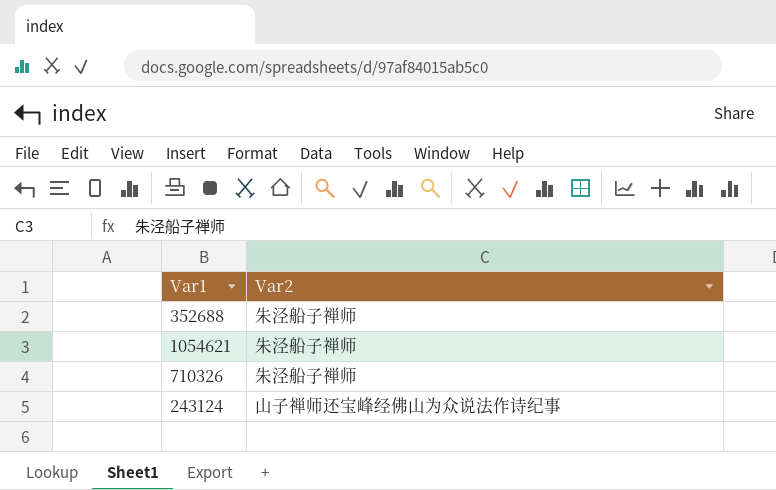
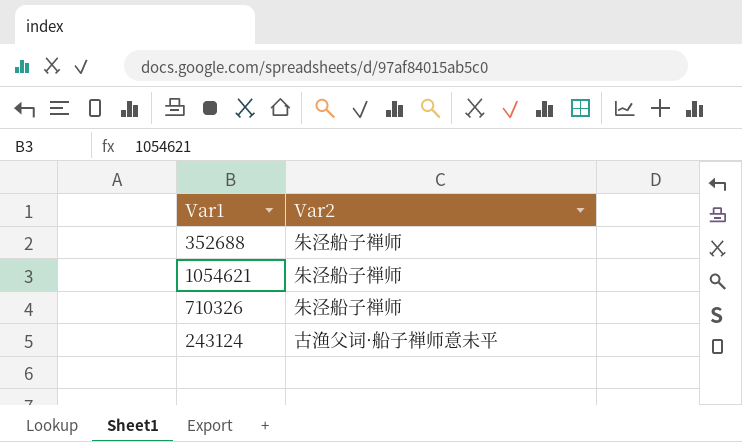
243124 | Var2: 山子禅师还宝峰经佛山为众说法作诗纪事 -> 古渔父词·船子禅师意未平

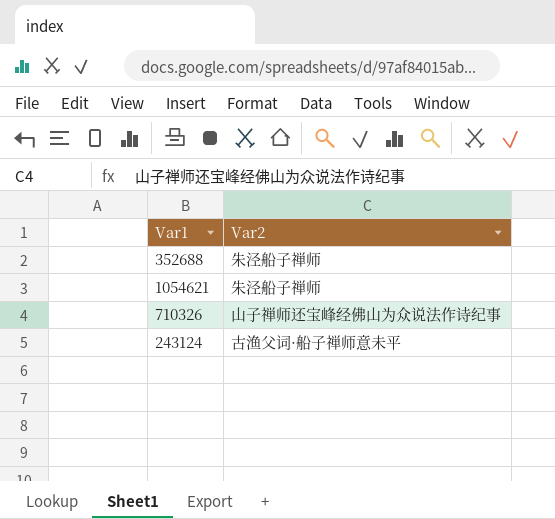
710326 | Var2: 朱泾船子禅师 -> 山子禅师还宝峰经佛山为众说法作诗纪事

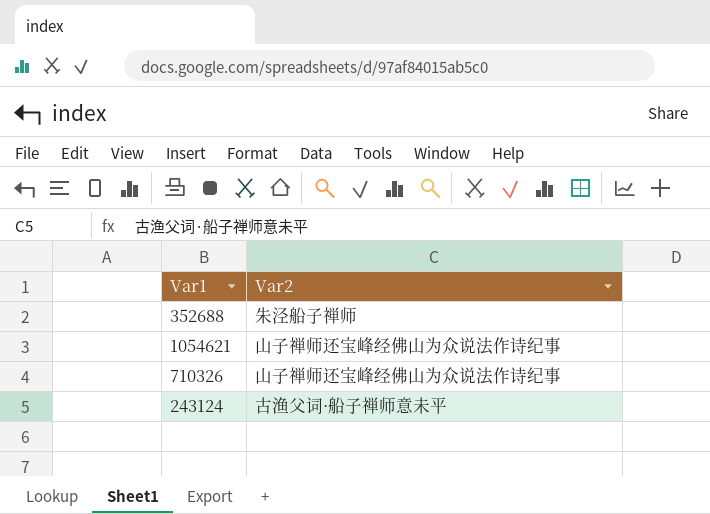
1054621 | Var2: 朱泾船子禅师 -> 山子禅师还宝峰经佛山为众说法作诗纪事

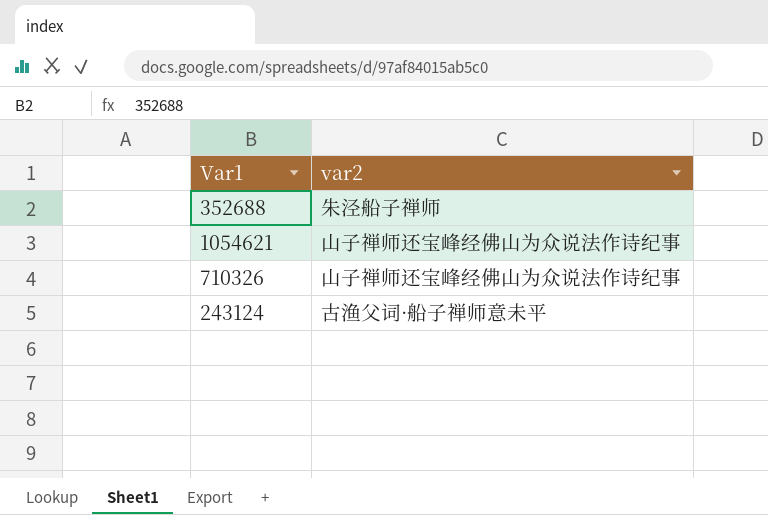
column name: Var2 -> var2

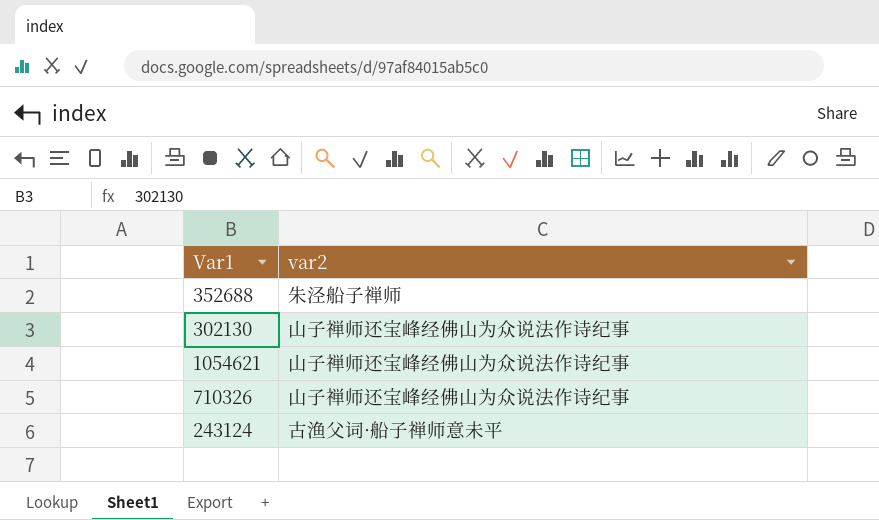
row 302130: none -> 山子禅师还宝峰经佛山为众说法作诗纪事

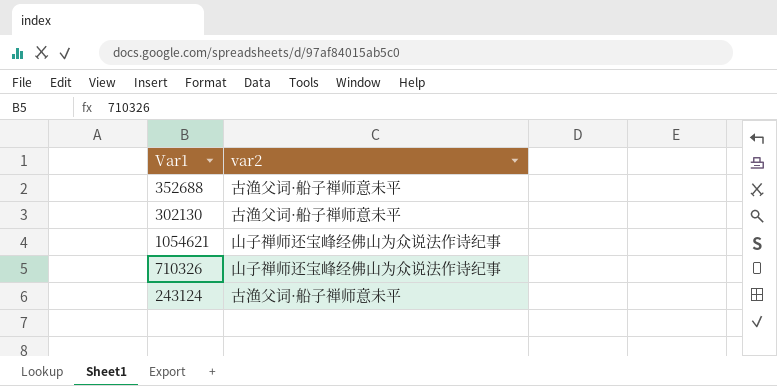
352688 | var2: 朱泾船子禅师 -> 古渔父词·船子禅师意未平
302130 | var2: 山子禅师还宝峰经佛山为众说法作诗纪事 -> 古渔父词·船子禅师意未平

